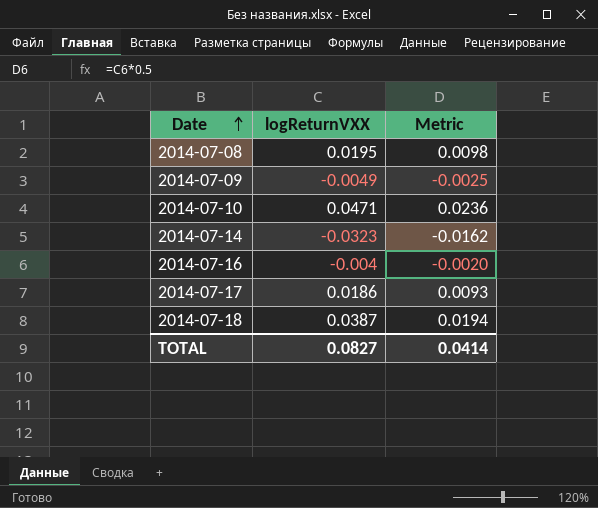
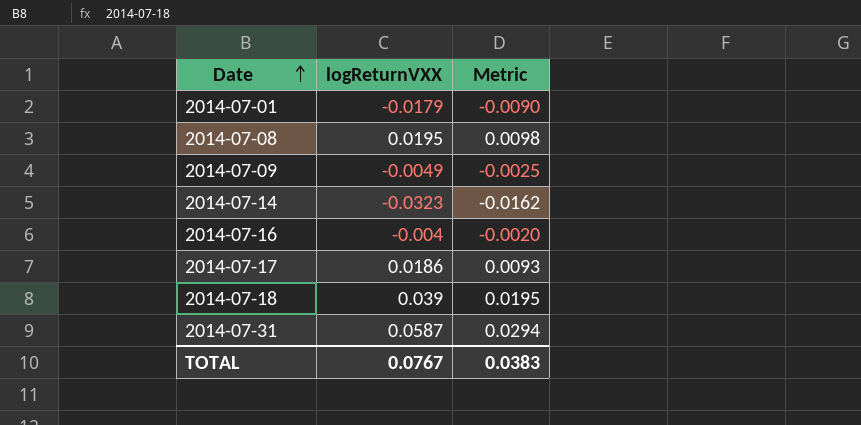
row 2014-07-10: 0.0471 | 0.0236 -> none
row 2014-07-01: none -> -0.0179 | -0.0090
2014-07-18 | logReturnVXX: 0.0387 -> 0.039
2014-07-18 | Metric: 0.0194 -> 0.0195
row 2014-07-31: none -> 0.0587 | 0.0294
TOTAL | logReturnVXX: 0.0827 -> 0.0767
TOTAL | Metric: 0.0414 -> 0.0383

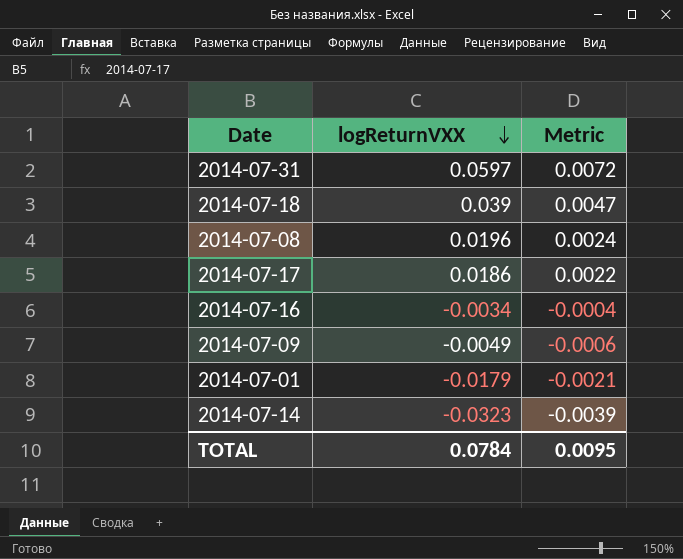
row order: Date ascending -> logReturnVXX descending
column Metric | formula: [logReturnVXX] * 0.5 -> [logReturnVXX] * 0.12
2014-07-31 | logReturnVXX: 0.0587 -> 0.0597
2014-07-08 | logReturnVXX: 0.0195 -> 0.0196
2014-07-16 | logReturnVXX: -0.004 -> -0.0034
TOTAL | logReturnVXX: 0.0767 -> 0.0784
TOTAL | Metric: 0.0383 -> 0.0095

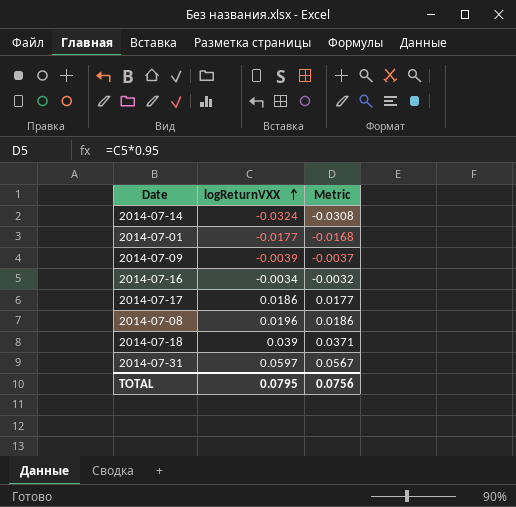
row order: logReturnVXX descending -> logReturnVXX ascending
column Metric | formula: [logReturnVXX] * 0.12 -> [logReturnVXX] * 0.95
2014-07-14 | logReturnVXX: -0.0323 -> -0.0324
2014-07-01 | logReturnVXX: -0.0179 -> -0.0177
2014-07-09 | logReturnVXX: -0.0049 -> -0.0039
TOTAL | logReturnVXX: 0.0784 -> 0.0795
TOTAL | Metric: 0.0095 -> 0.0756

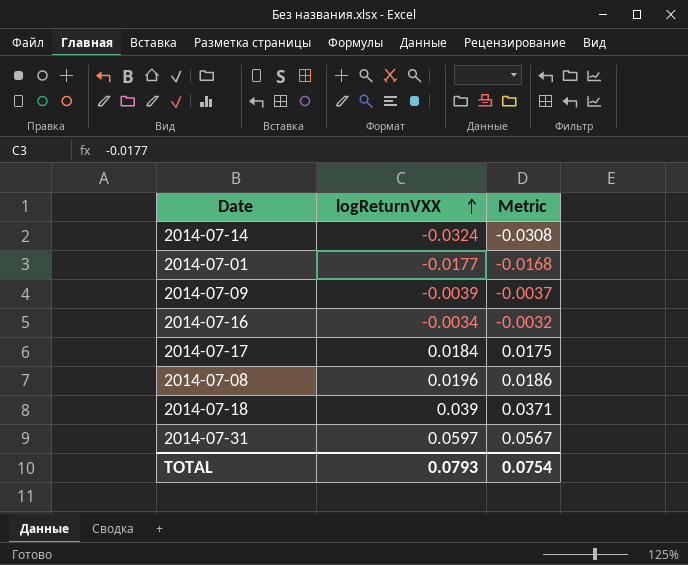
2014-07-17 | logReturnVXX: 0.0186 -> 0.0184
2014-07-17 | Metric: 0.0177 -> 0.0175
TOTAL | logReturnVXX: 0.0795 -> 0.0793
TOTAL | Metric: 0.0756 -> 0.0754

